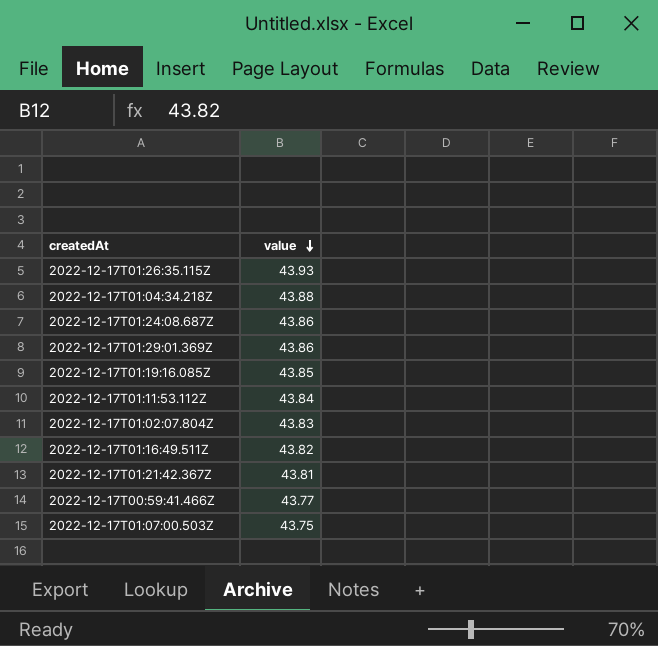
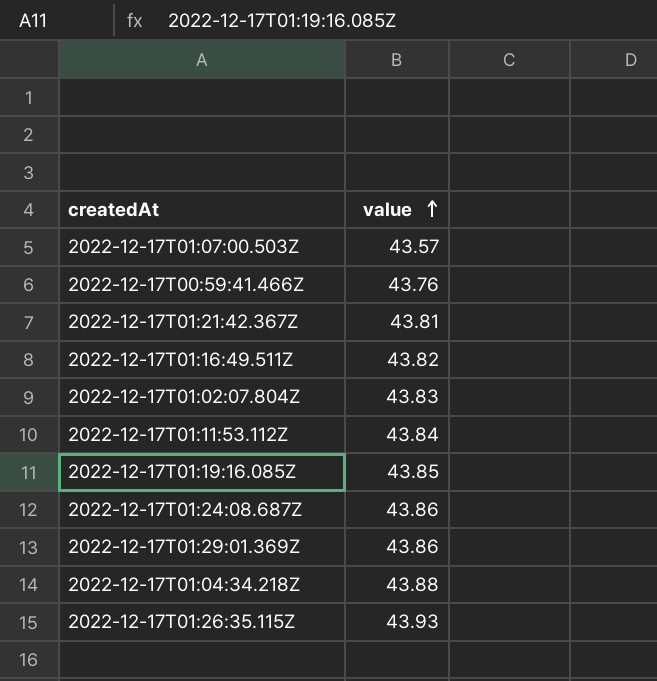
row order: value descending -> value ascending
2022-12-17T01:07:00.503Z | value: 43.75 -> 43.57
2022-12-17T00:59:41.466Z | value: 43.77 -> 43.76

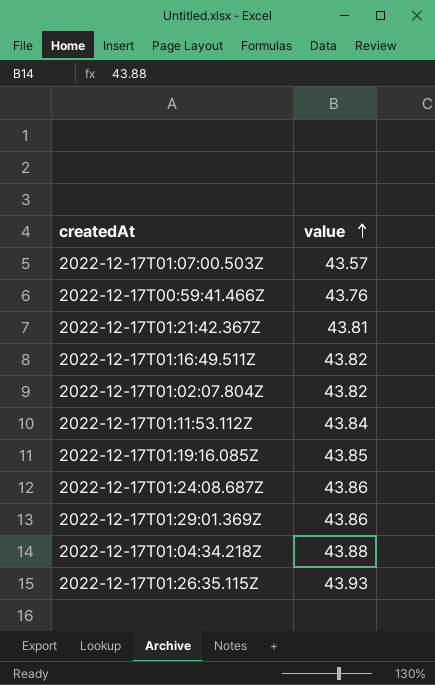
2022-12-17T01:02:07.804Z | value: 43.83 -> 43.82

